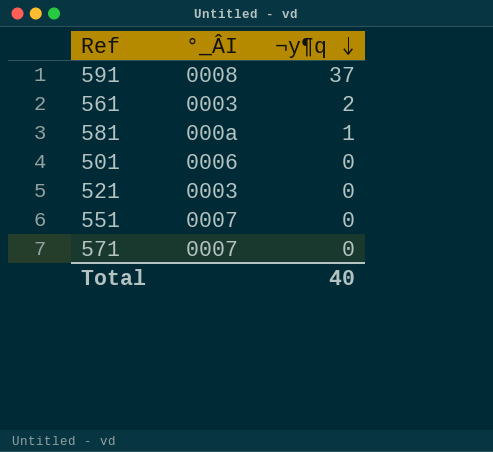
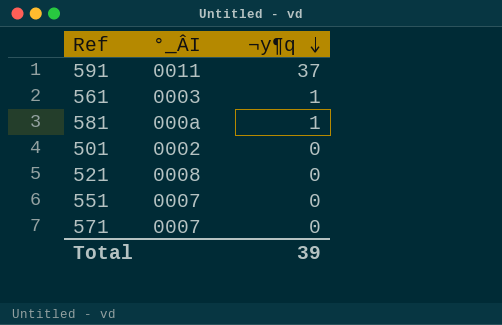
591 | °_ÂI: 0008 -> 0011
561 | ¬y¶q: 2 -> 1
501 | °_ÂI: 0006 -> 0002
521 | °_ÂI: 0003 -> 0008
Total | ¬y¶q: 40 -> 39

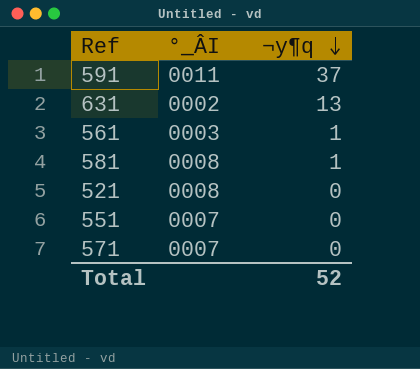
row 501: 0002 | 0 -> none
row 631: none -> 0002 | 13
581 | °_ÂI: 000a -> 0008
Total | ¬y¶q: 39 -> 52

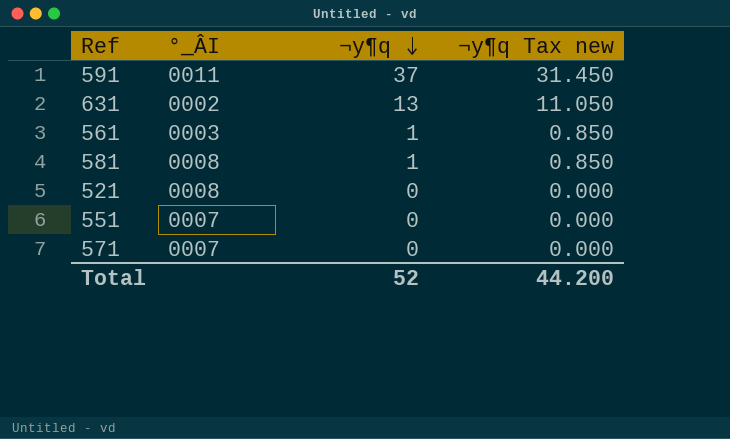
column ¬y¶q Tax new | formula: none -> [¬y¶q] * 0.85

